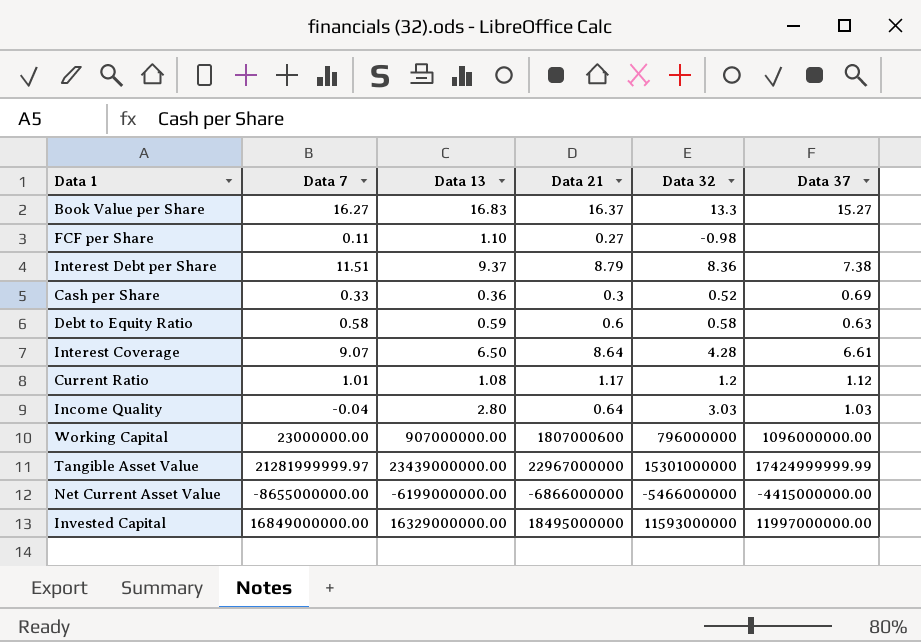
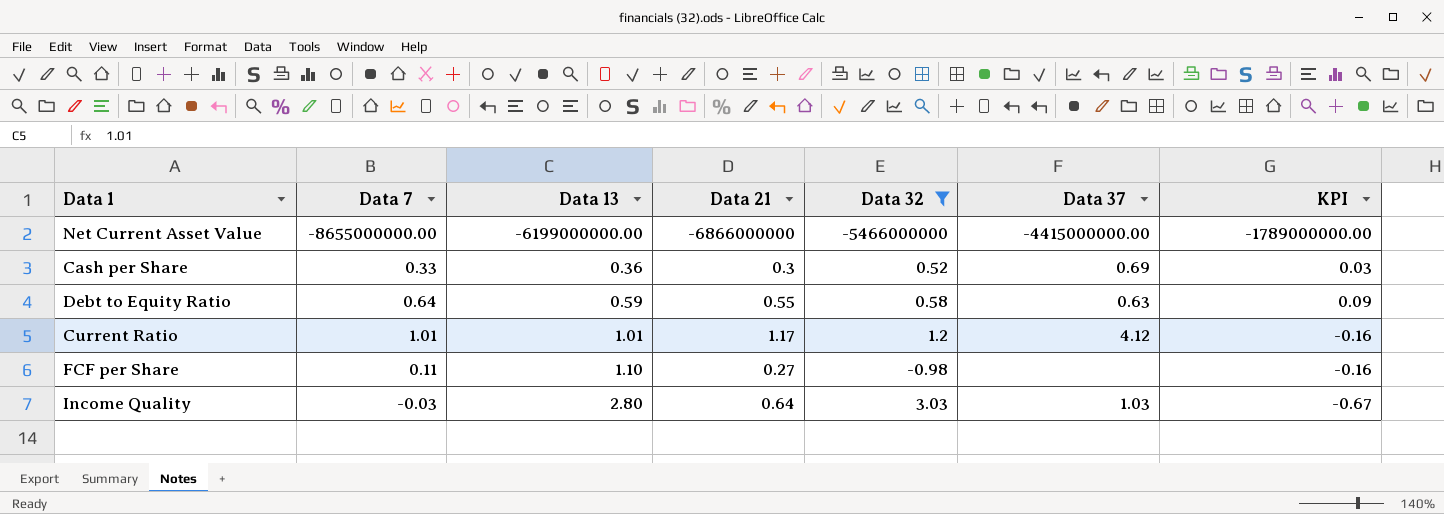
filter: none -> Data 32 <= 3.03
row order: none -> Data 13 ascending
column KPI | formula: none -> [Data 7] - [Data 21]
Debt to Equity Ratio | Data 7: 0.58 -> 0.64
Debt to Equity Ratio | Data 21: 0.6 -> 0.55
Current Ratio | Data 13: 1.08 -> 1.01
Current Ratio | Data 37: 1.12 -> 4.12
Income Quality | Data 7: -0.04 -> -0.03

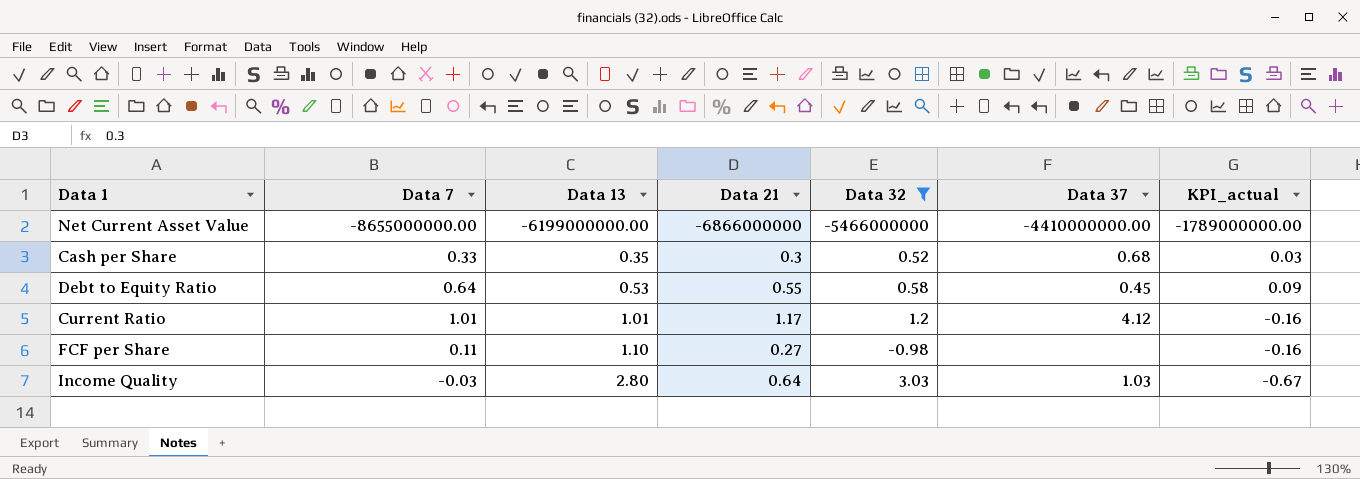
column name: KPI -> KPI_actual
Net Current Asset Value | Data 37: -4415000000.00 -> -4410000000.00
Cash per Share | Data 13: 0.36 -> 0.35
Cash per Share | Data 37: 0.69 -> 0.68
Debt to Equity Ratio | Data 13: 0.59 -> 0.53
Debt to Equity Ratio | Data 37: 0.63 -> 0.45

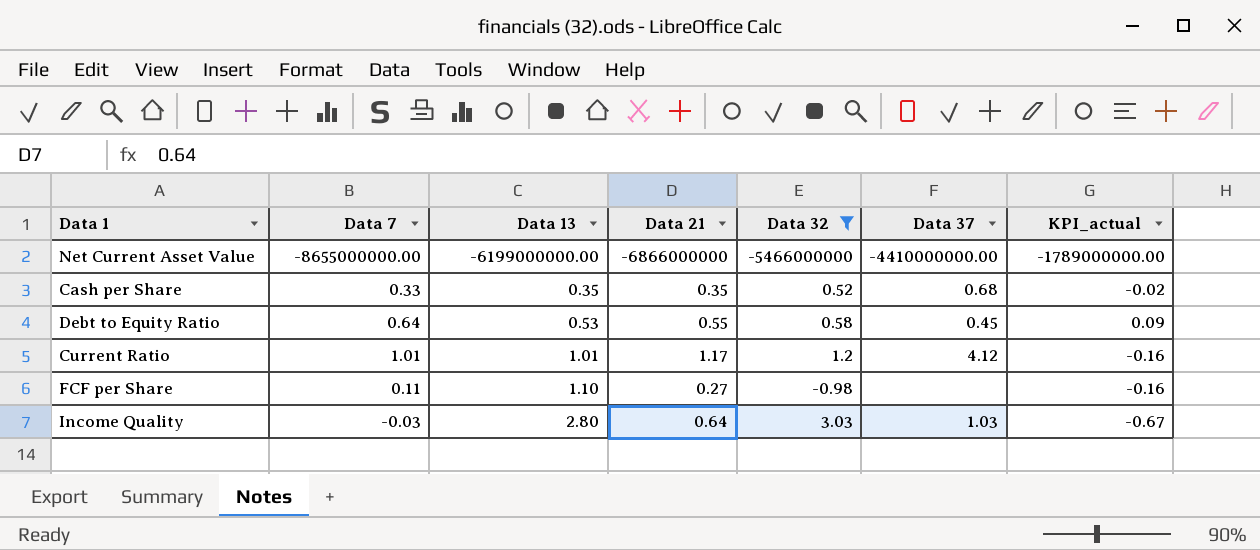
Cash per Share | Data 21: 0.3 -> 0.35
Cash per Share | KPI_actual: 0.03 -> -0.02

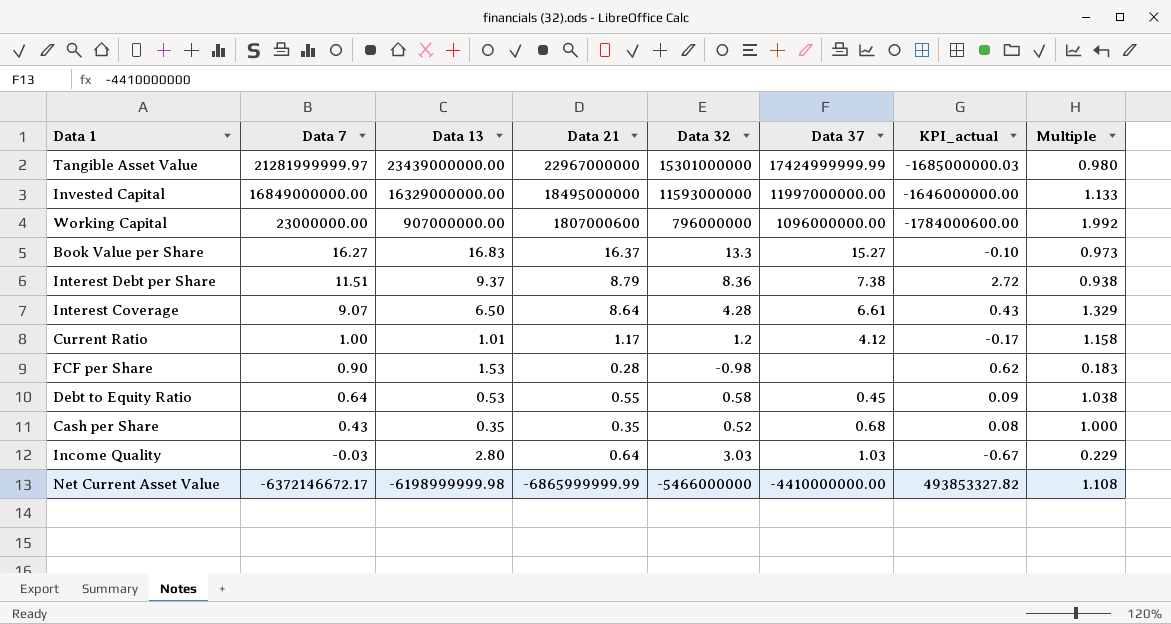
filter: Data 32 <= 3.03 -> none
row order: Data 13 ascending -> Data 7 descending
column Multiple | formula: none -> [Data 21] / [Data 13]
Current Ratio | Data 7: 1.01 -> 1.00
Current Ratio | KPI_actual: -0.16 -> -0.17
FCF per Share | Data 7: 0.11 -> 0.90
FCF per Share | Data 13: 1.10 -> 1.53
FCF per Share | Data 21: 0.27 -> 0.28
FCF per Share | KPI_actual: -0.16 -> 0.62
Cash per Share | Data 7: 0.33 -> 0.43
Cash per Share | KPI_actual: -0.02 -> 0.08
Net Current Asset Value | Data 7: -8655000000.00 -> -6372146672.17
Net Current Asset Value | Data 13: -6199000000.00 -> -6198999999.98
Net Current Asset Value | Data 21: -6866000000 -> -6865999999.99
Net Current Asset Value | KPI_actual: -1789000000.00 -> 493853327.82

